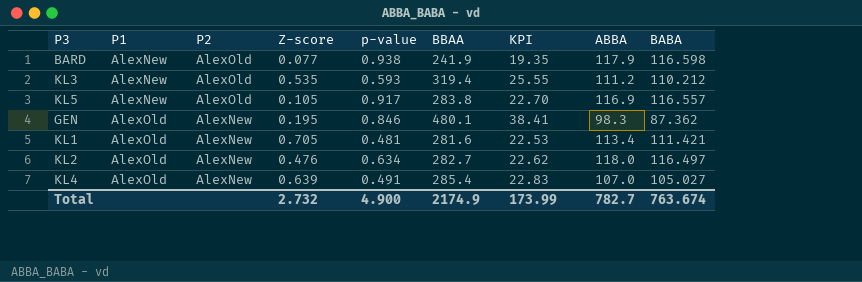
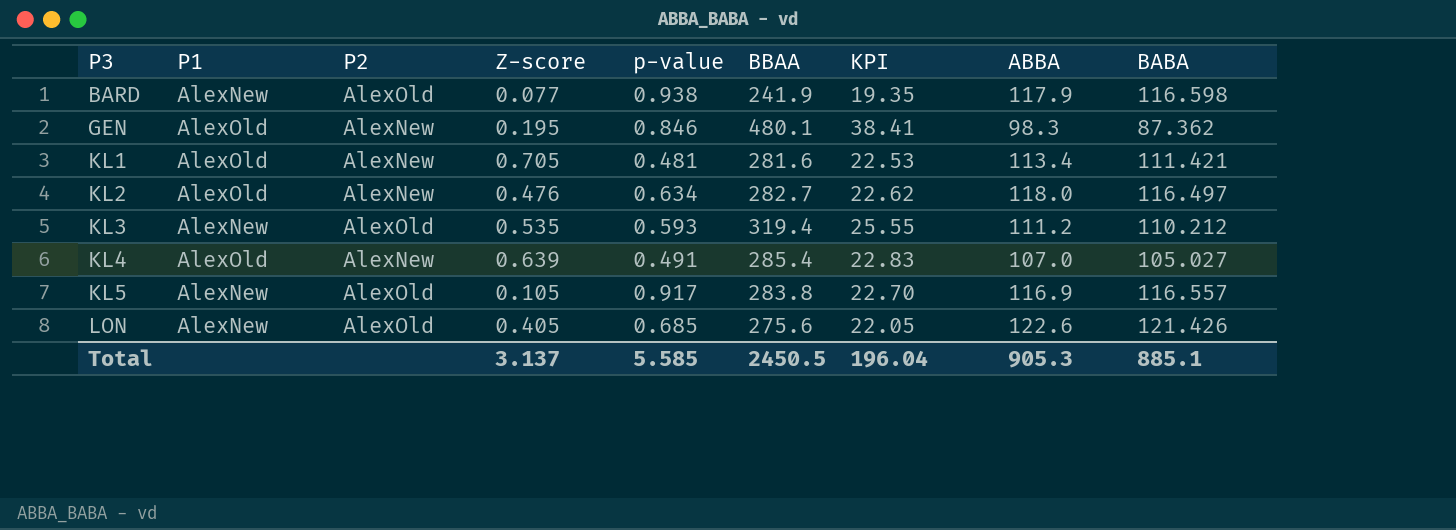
row order: P1 ascending -> P3 ascending
row LON: none -> AlexNew | AlexOld | 0.405 | 0.685 | 275.6 | 22.05 | 122.6 | 121.426
Total | Z-score: 2.732 -> 3.137
Total | p-value: 4.900 -> 5.585
Total | BBAA: 2174.9 -> 2450.5
Total | KPI: 173.99 -> 196.04
Total | ABBA: 782.7 -> 905.3
Total | BABA: 763.674 -> 885.1

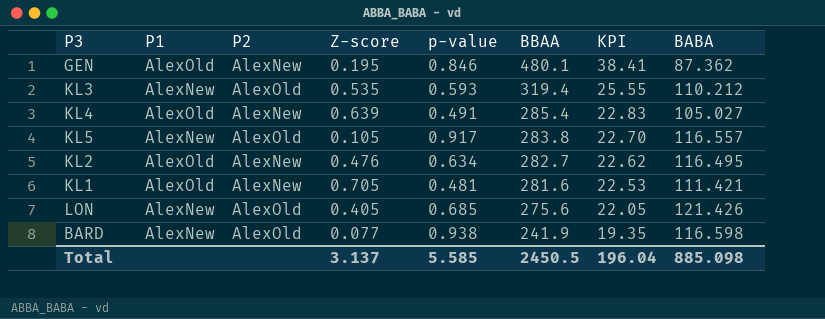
row order: P3 ascending -> BBAA descending
column ABBA | position: 8 -> none
KL2 | BABA: 116.497 -> 116.495
Total | BABA: 885.1 -> 885.098

